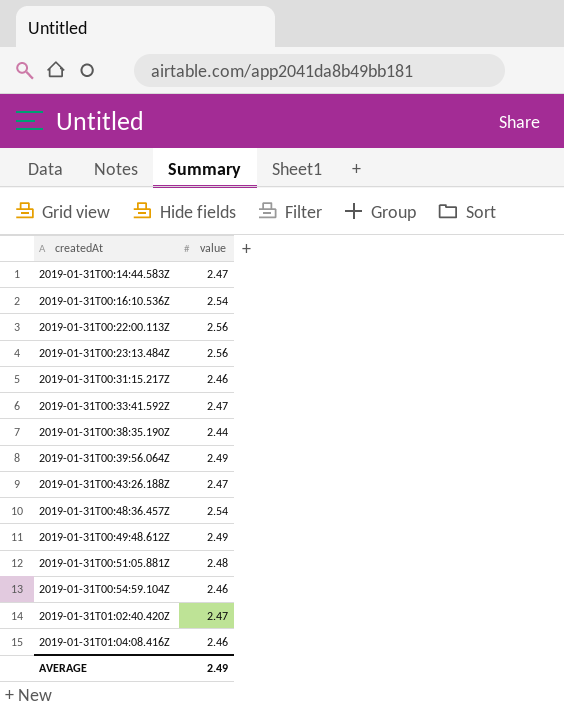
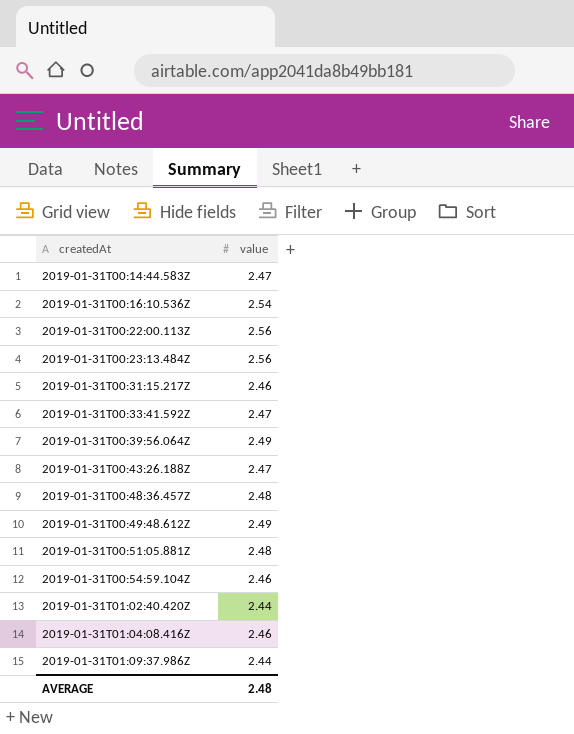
row 2019-01-31T00:38:35.190Z: 2.44 -> none
2019-01-31T00:48:36.457Z | value: 2.54 -> 2.48
2019-01-31T01:02:40.420Z | value: 2.47 -> 2.44
row 2019-01-31T01:09:37.986Z: none -> 2.44
AVERAGE | value: 2.49 -> 2.48

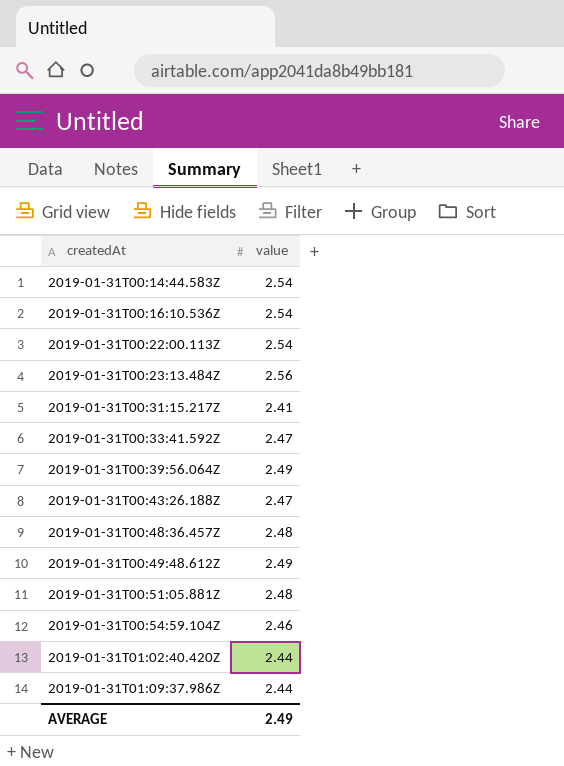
row 2019-01-31T01:04:08.416Z: 2.46 -> none
2019-01-31T00:14:44.583Z | value: 2.47 -> 2.54
2019-01-31T00:22:00.113Z | value: 2.56 -> 2.54
2019-01-31T00:31:15.217Z | value: 2.46 -> 2.41
AVERAGE | value: 2.48 -> 2.49

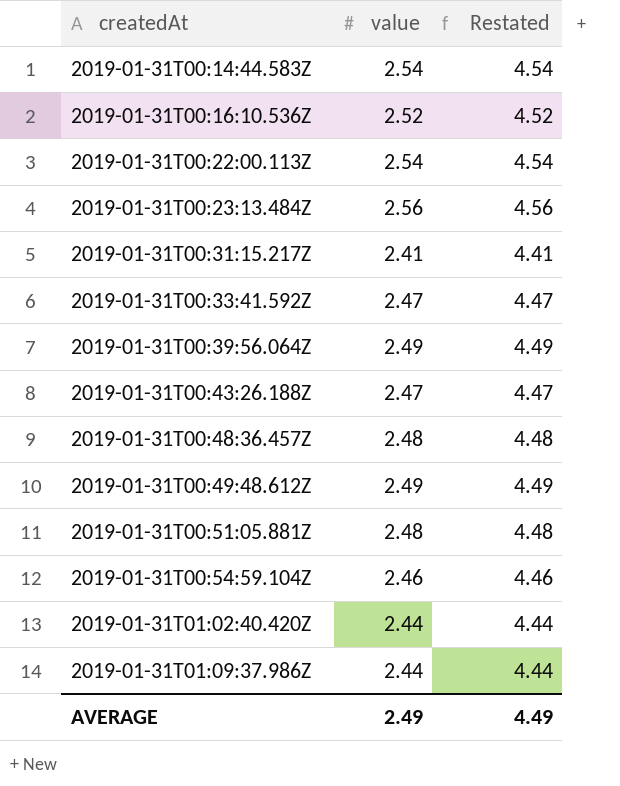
column Restated | formula: none -> [value] + 2
2019-01-31T00:16:10.536Z | value: 2.54 -> 2.52

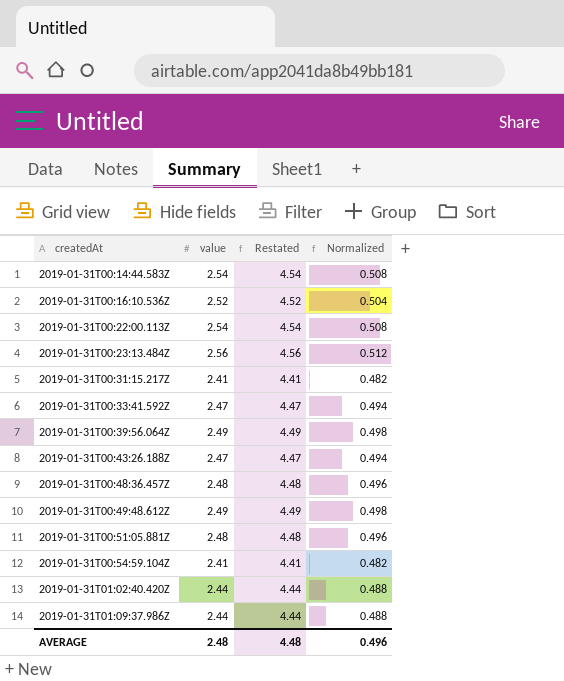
column Normalized | formula: none -> [value] * 0.2
2019-01-31T00:54:59.104Z | value: 2.46 -> 2.41
2019-01-31T00:54:59.104Z | Restated: 4.46 -> 4.41
AVERAGE | value: 2.49 -> 2.48
AVERAGE | Restated: 4.49 -> 4.48

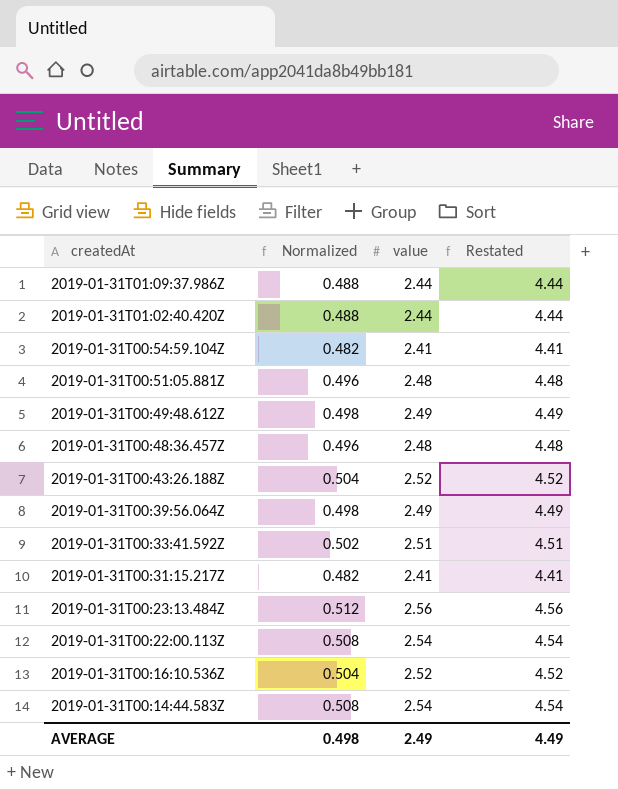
row order: createdAt ascending -> createdAt descending
column Normalized | position: 4 -> 2
2019-01-31T00:43:26.188Z | Normalized: 0.494 -> 0.504
2019-01-31T00:43:26.188Z | value: 2.47 -> 2.52
2019-01-31T00:43:26.188Z | Restated: 4.47 -> 4.52
2019-01-31T00:33:41.592Z | Normalized: 0.494 -> 0.502
2019-01-31T00:33:41.592Z | value: 2.47 -> 2.51
2019-01-31T00:33:41.592Z | Restated: 4.47 -> 4.51
AVERAGE | Normalized: 0.496 -> 0.498
AVERAGE | value: 2.48 -> 2.49
AVERAGE | Restated: 4.48 -> 4.49

